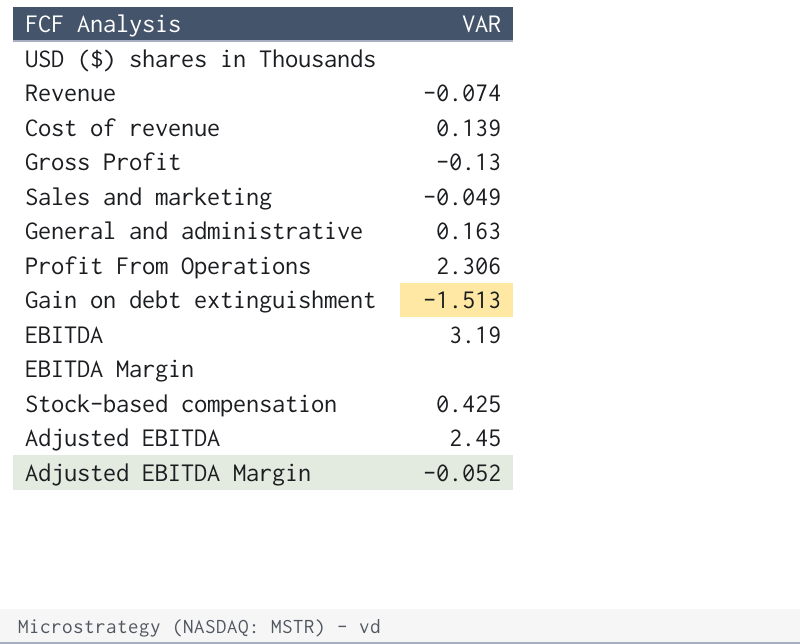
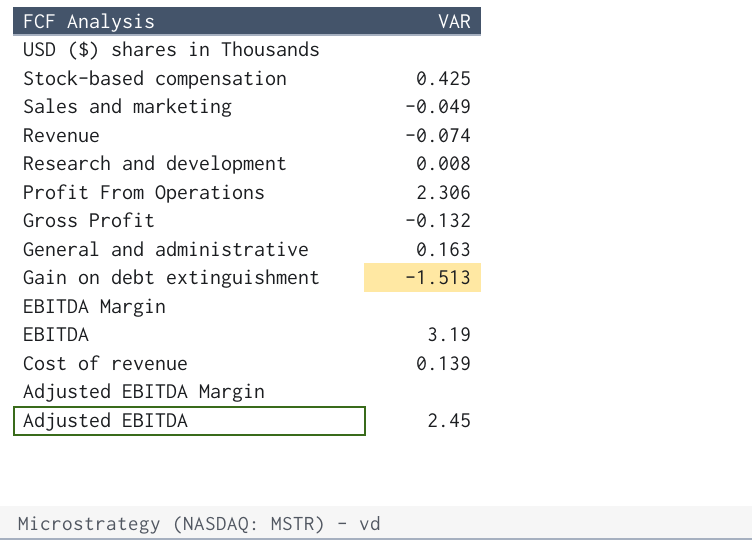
row order: none -> FCF Analysis descending
row Research and development: none -> 0.008
Gross Profit | VAR: -0.13 -> -0.132
Adjusted EBITDA Margin | VAR: -0.052 -> none

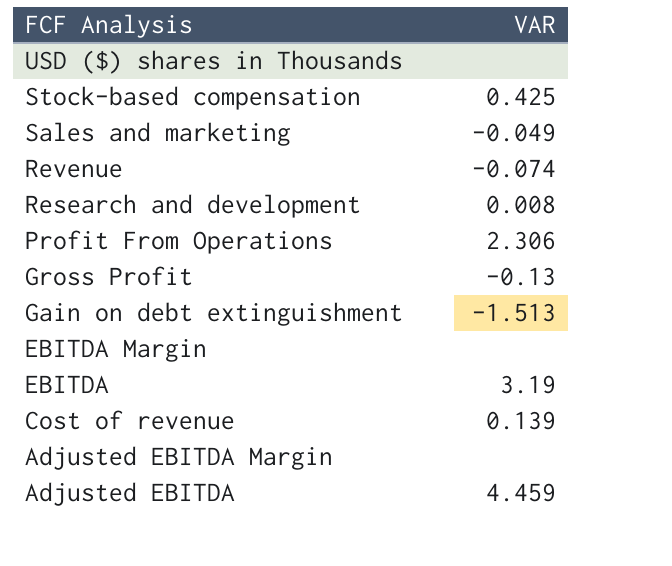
row General and administrative: 0.163 -> none
Gross Profit | VAR: -0.132 -> -0.13
Adjusted EBITDA | VAR: 2.45 -> 4.459

